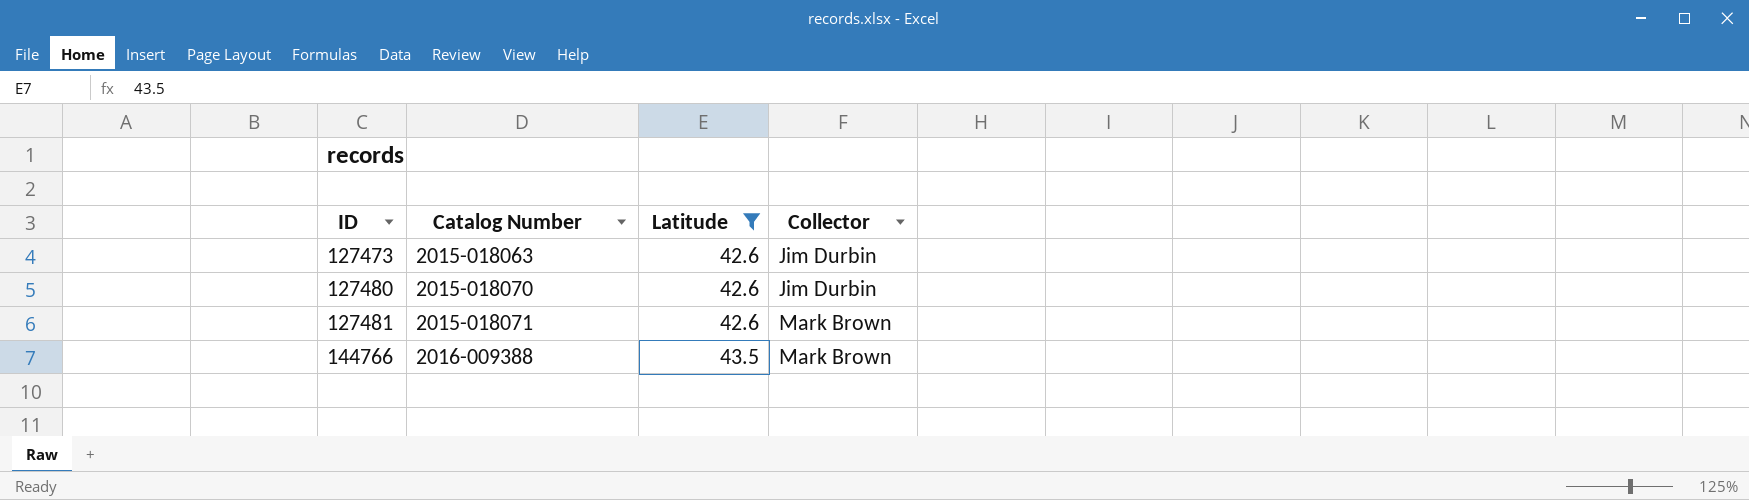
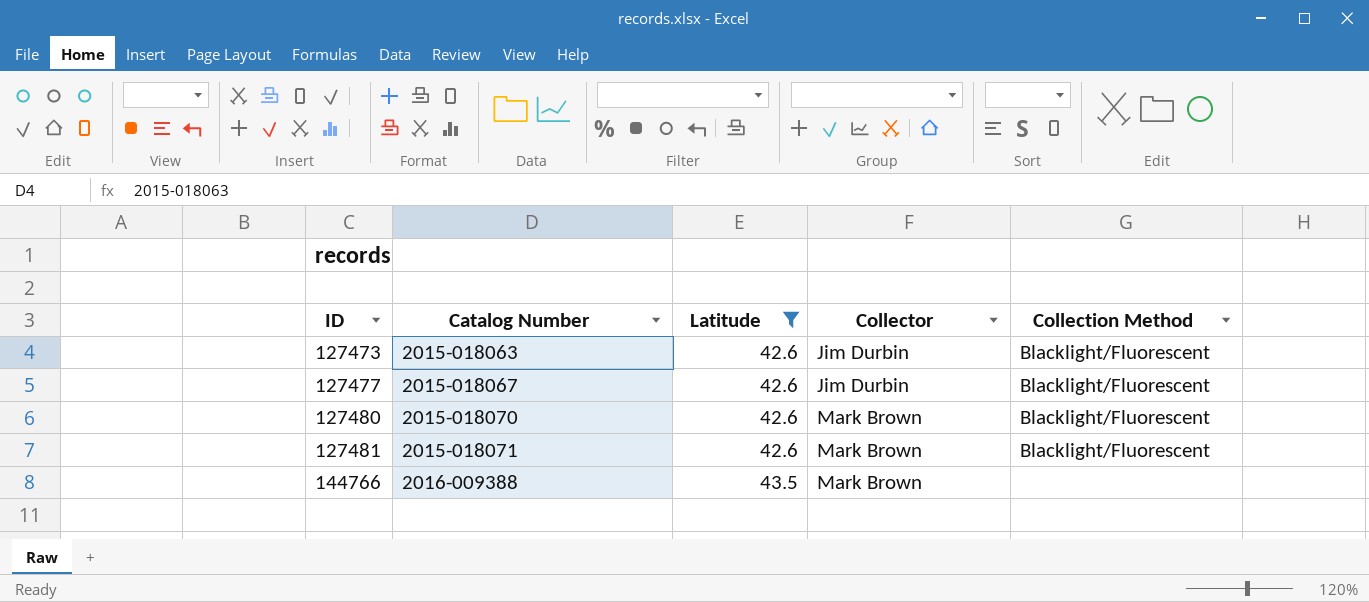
column Collection Method | position: none -> 5
row 127477: none -> 2015-018067 | 42.6 | Jim Durbin | Blacklight/Fluorescent
127480 | Collector: Jim Durbin -> Mark Brown

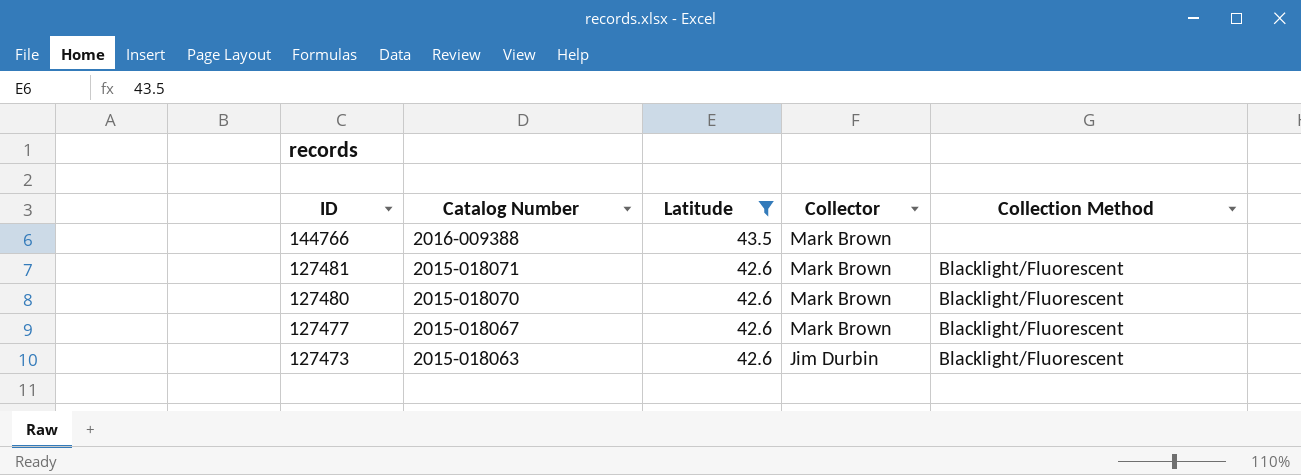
row order: ID ascending -> ID descending
127477 | Collector: Jim Durbin -> Mark Brown

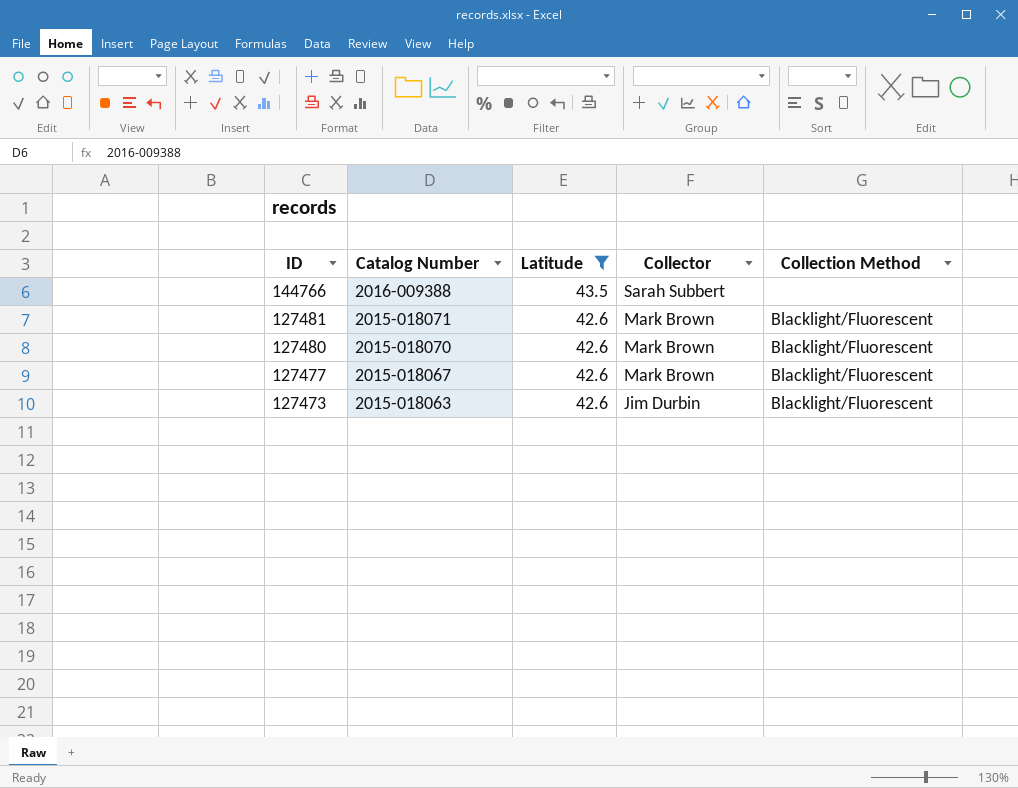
144766 | Collector: Mark Brown -> Sarah Subbert

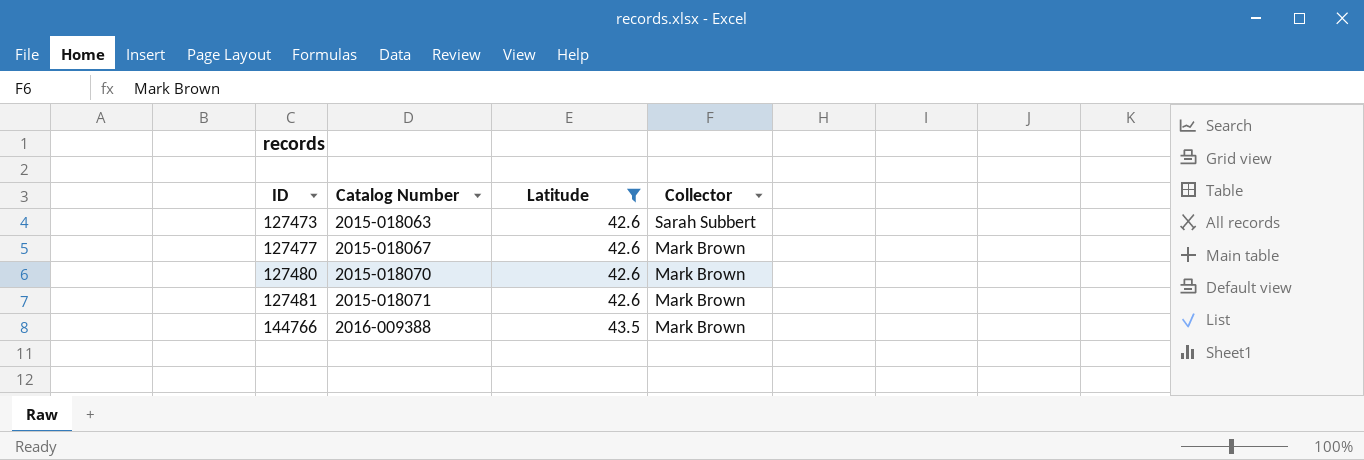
row order: ID descending -> ID ascending
column Collection Method | position: 5 -> none
127473 | Collector: Jim Durbin -> Sarah Subbert
144766 | Collector: Sarah Subbert -> Mark Brown

